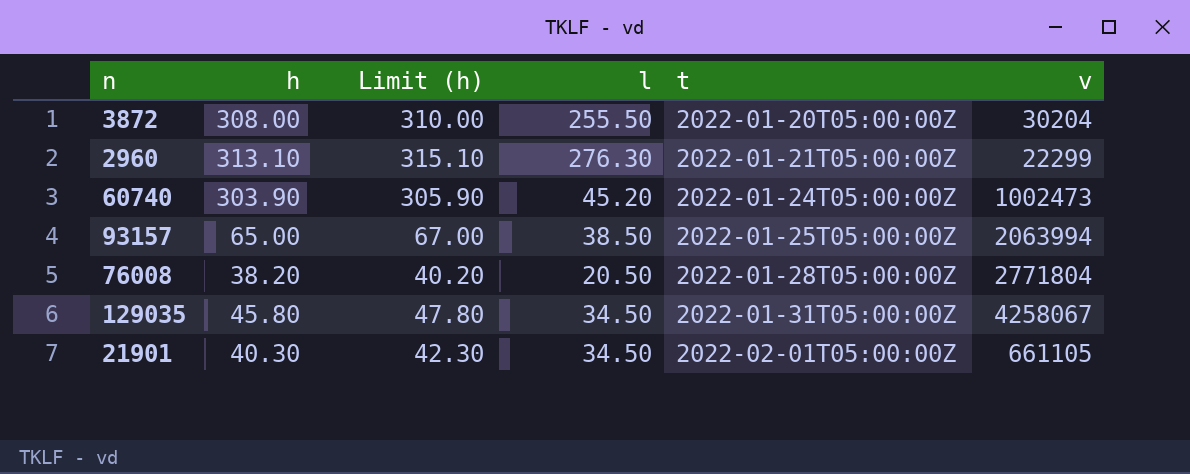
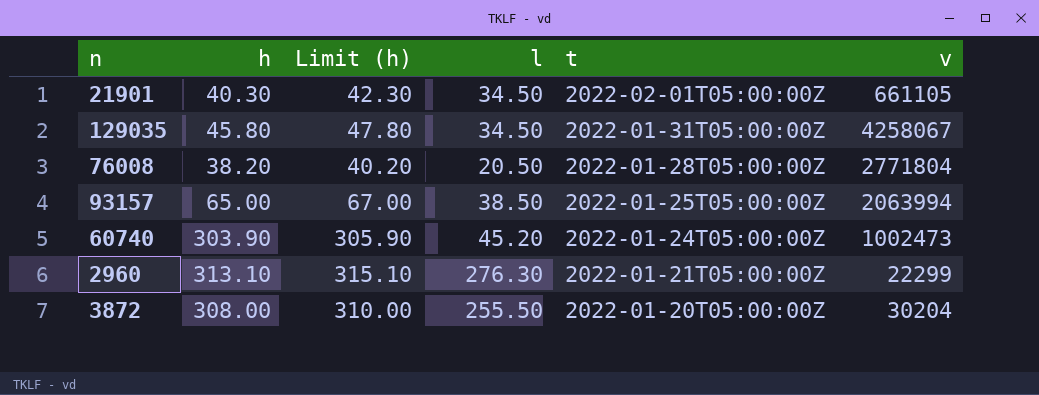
row order: t ascending -> t descending

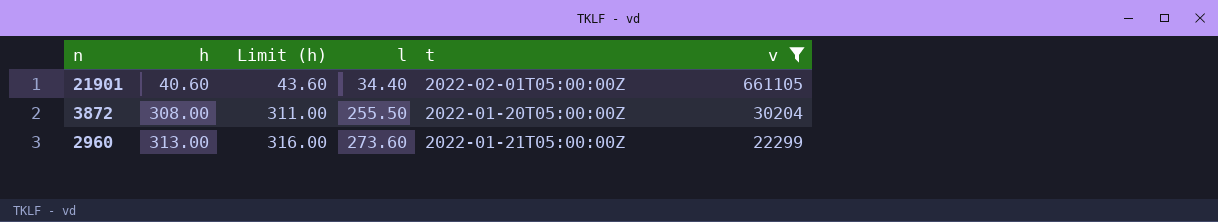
filter: none -> v <= 661105
row order: t descending -> n descending
column Limit (h) | formula: [h] + 2 -> [h] + 3
21901 | h: 40.30 -> 40.60
21901 | l: 34.50 -> 34.40
2960 | h: 313.10 -> 313.00
2960 | l: 276.30 -> 273.60

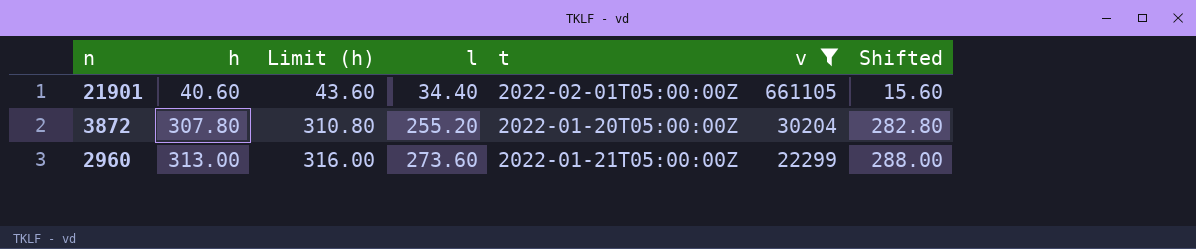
column Shifted | formula: none -> [h] - 25
3872 | h: 308.00 -> 307.80
3872 | Limit (h): 311.00 -> 310.80
3872 | l: 255.50 -> 255.20

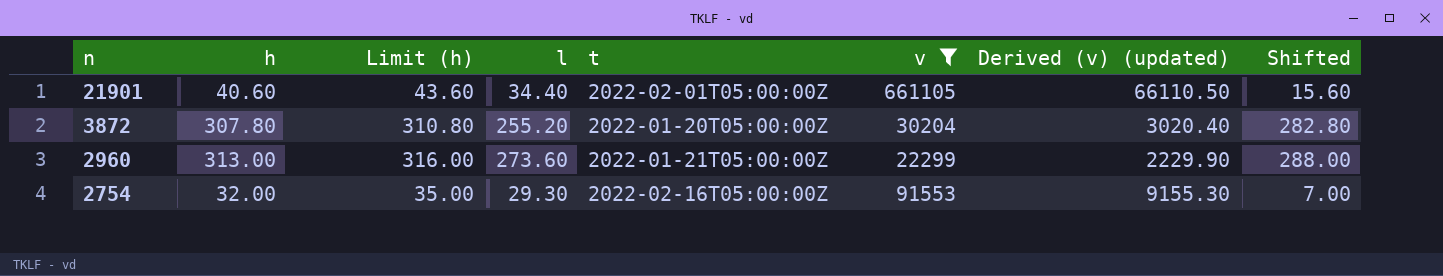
column Derived (v) (updated) | formula: none -> [v] * 0.1
row 2754: none -> 32.00 | 35.00 | 29.30 | 2022-02-16T05:00:00Z | 91553 | 9155.30 | 7.00

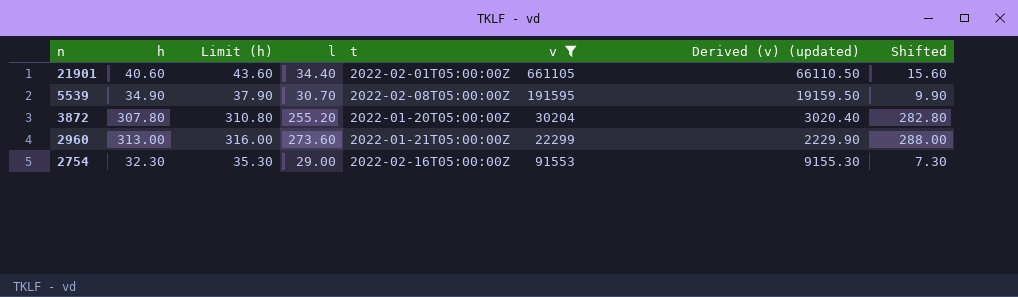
row 5539: none -> 34.90 | 37.90 | 30.70 | 2022-02-08T05:00:00Z | 191595 | 19159.50 | 9.90
2754 | h: 32.00 -> 32.30
2754 | Limit (h): 35.00 -> 35.30
2754 | l: 29.30 -> 29.00
2754 | Shifted: 7.00 -> 7.30

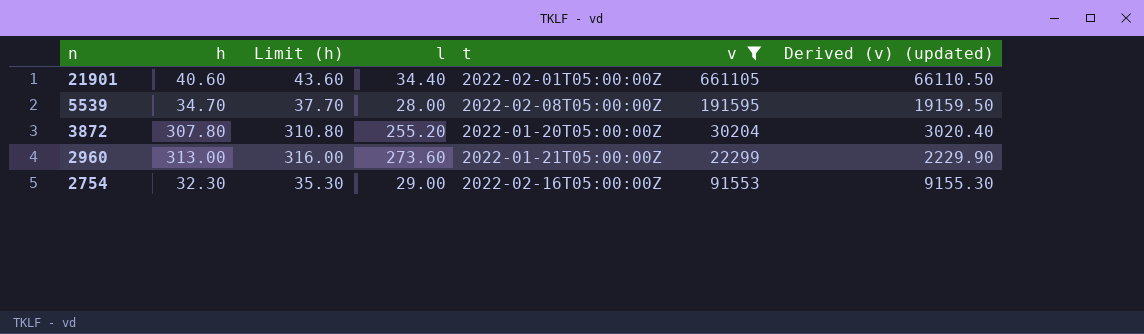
column Shifted | formula: [h] - 25 -> none
5539 | h: 34.90 -> 34.70
5539 | Limit (h): 37.90 -> 37.70
5539 | l: 30.70 -> 28.00

